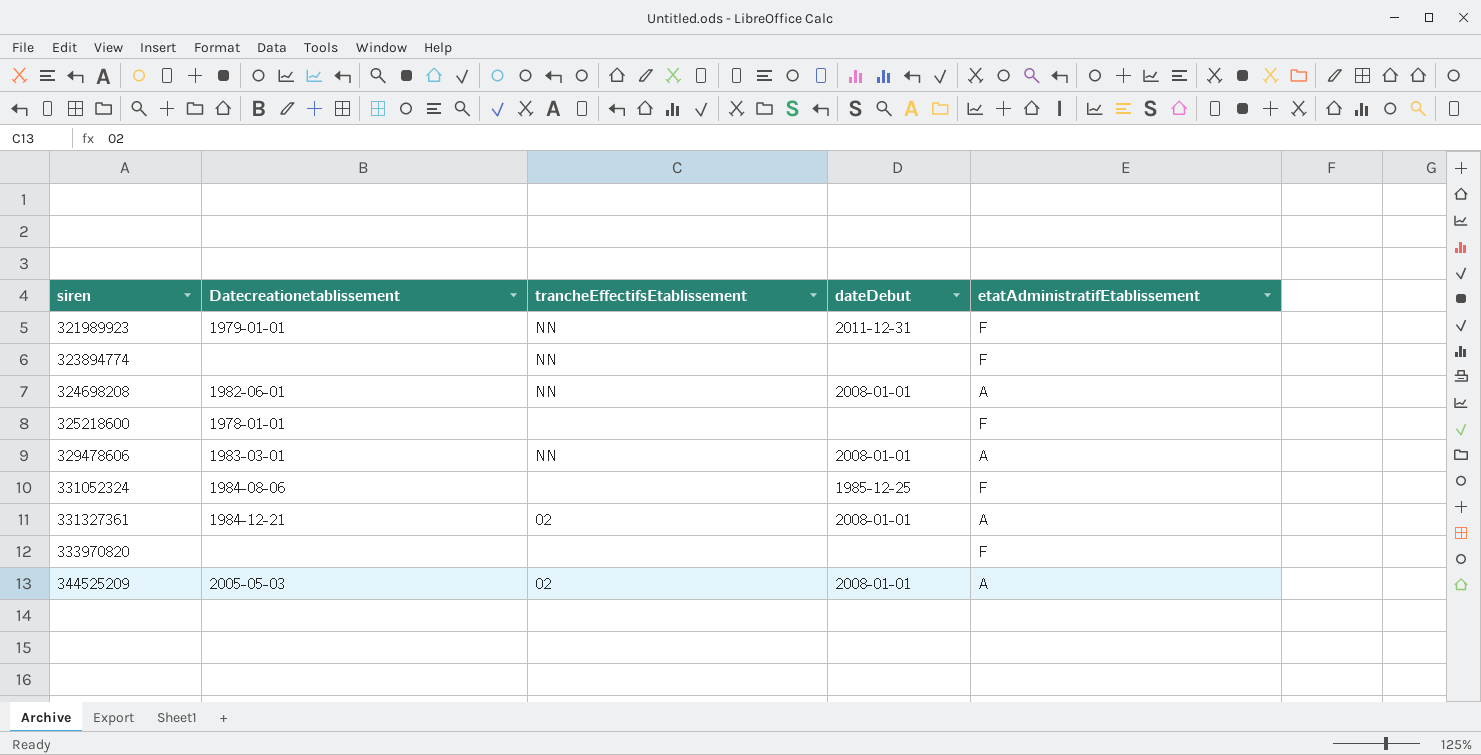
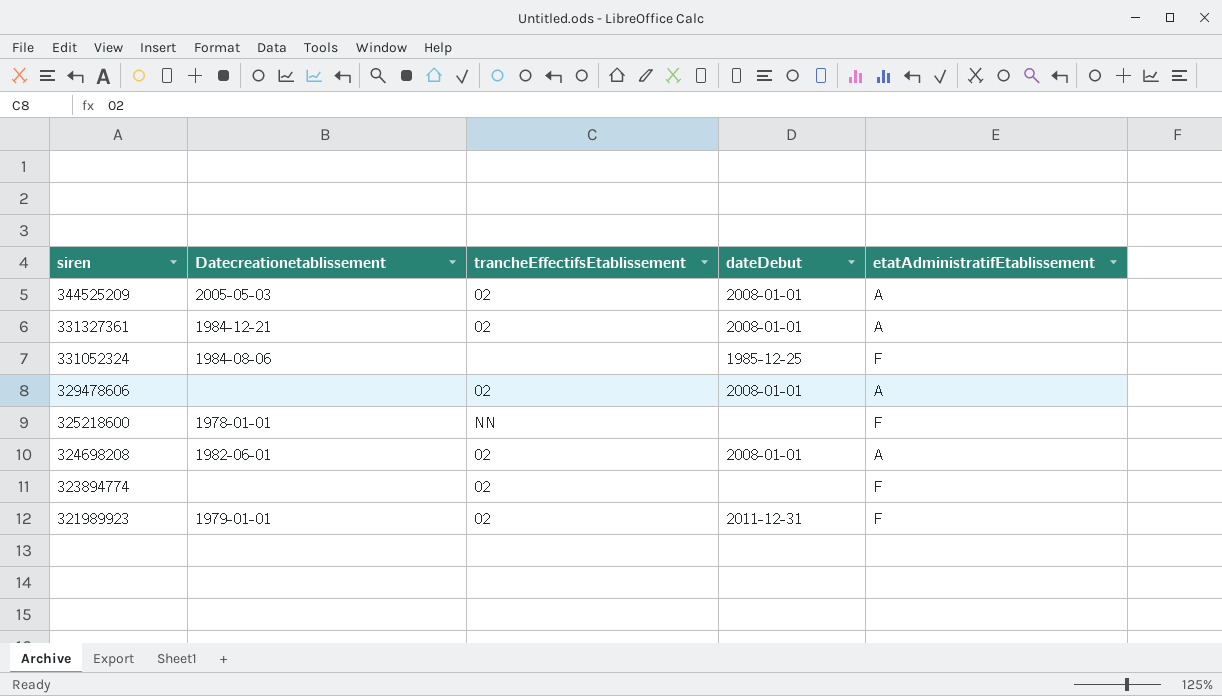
row order: siren ascending -> siren descending
row 333970820: none | none | none | F -> none
329478606 | Datecreationetablissement: 1983-03-01 -> none
329478606 | trancheEffectifsEtablissement: NN -> 02
325218600 | trancheEffectifsEtablissement: none -> NN
324698208 | trancheEffectifsEtablissement: NN -> 02
323894774 | trancheEffectifsEtablissement: NN -> 02
321989923 | trancheEffectifsEtablissement: NN -> 02

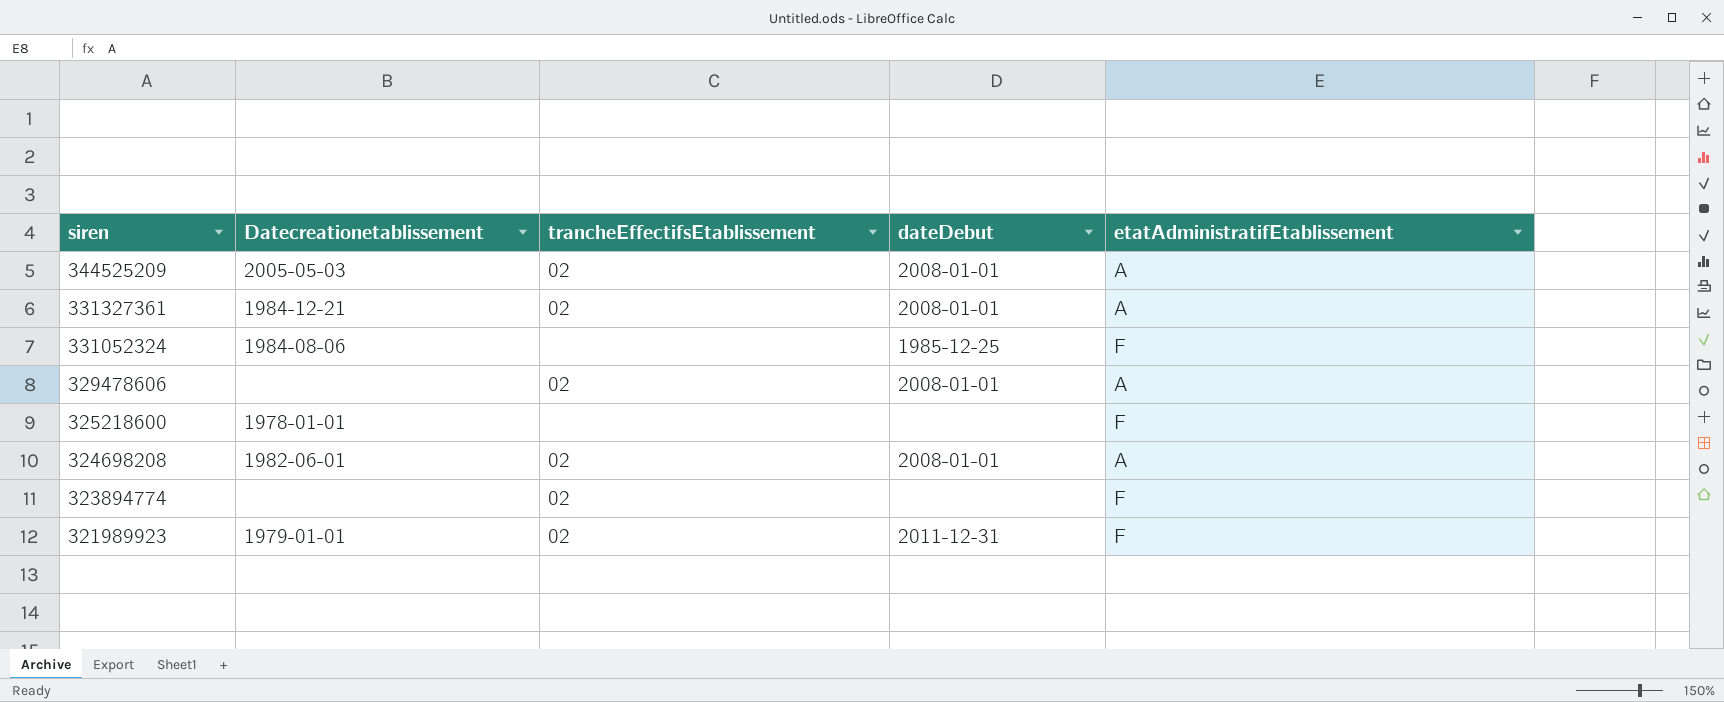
325218600 | trancheEffectifsEtablissement: NN -> none

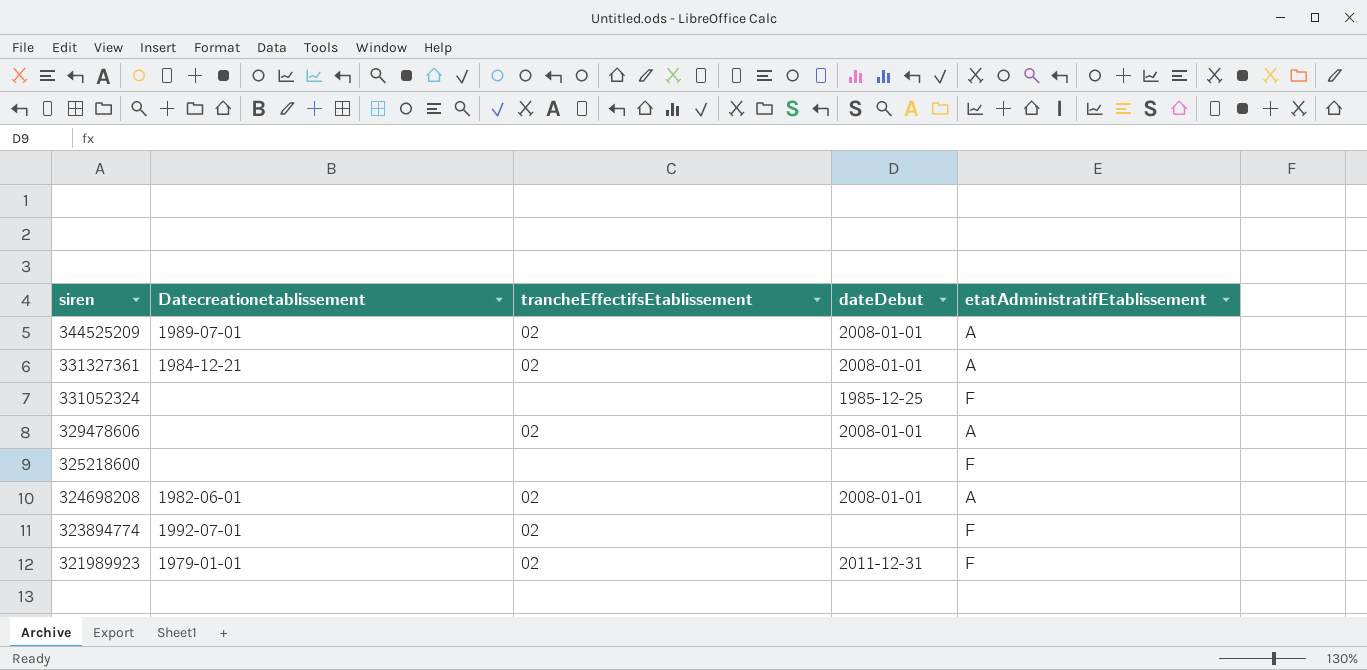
344525209 | Datecreationetablissement: 2005-05-03 -> 1989-07-01
331052324 | Datecreationetablissement: 1984-08-06 -> none
325218600 | Datecreationetablissement: 1978-01-01 -> none
323894774 | Datecreationetablissement: none -> 1992-07-01

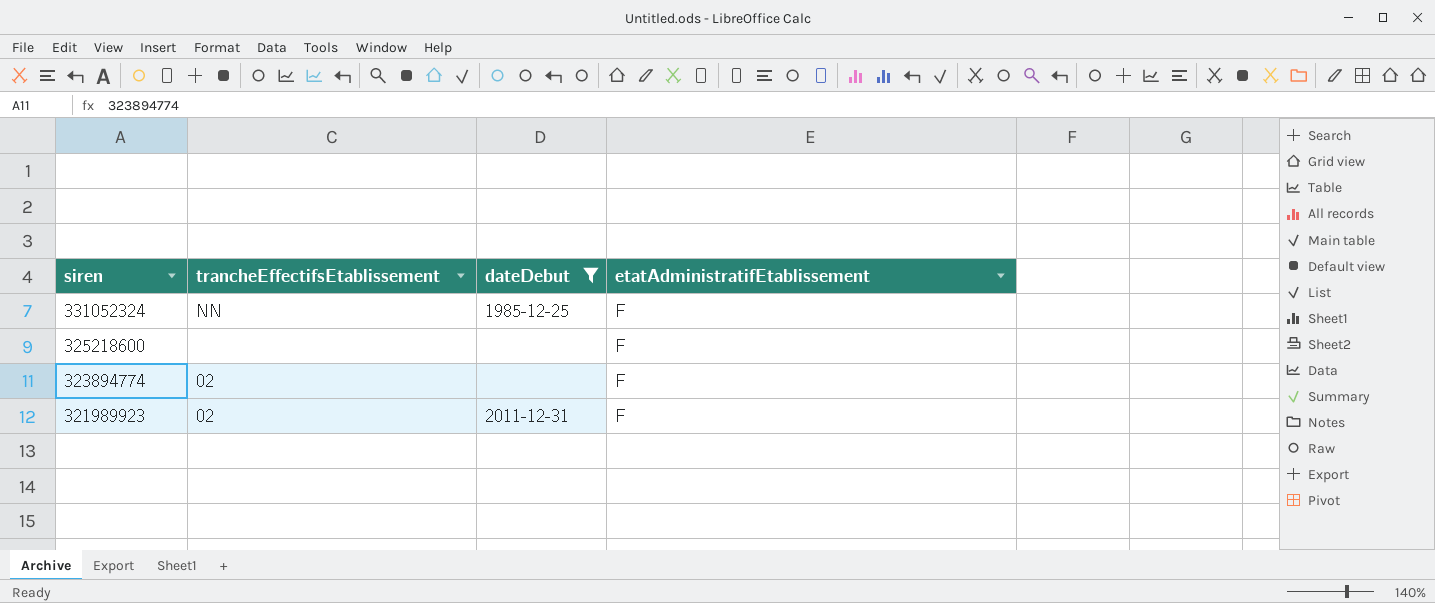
filter: none -> dateDebut != 2008-01-01
column Datecreationetablissement | position: 2 -> none
331052324 | trancheEffectifsEtablissement: none -> NN

